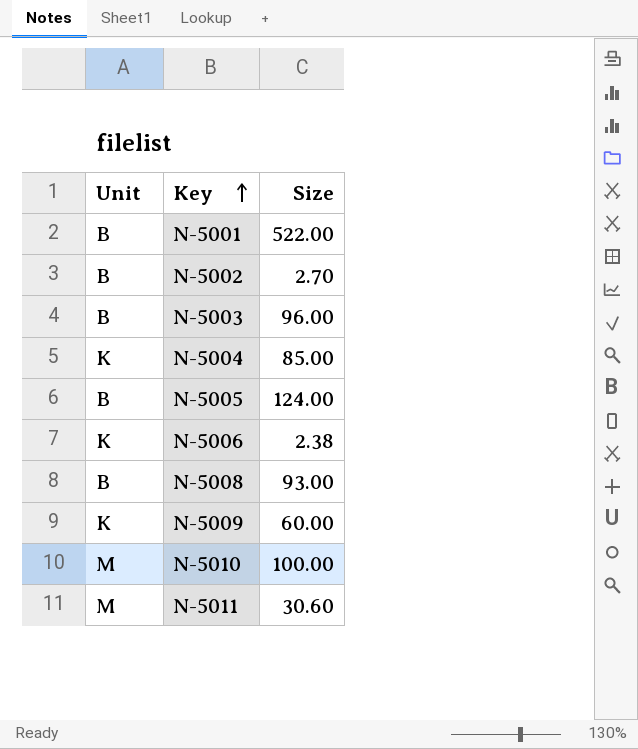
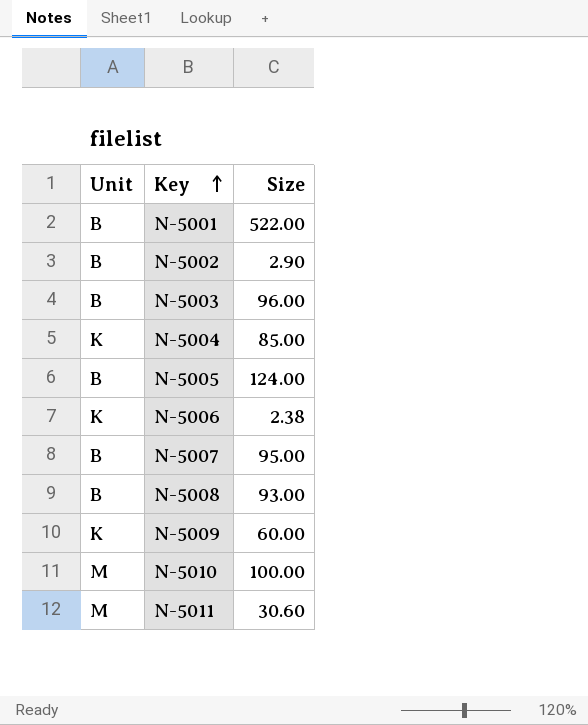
N-5002 | Size: 2.70 -> 2.90
row N-5007: none -> B | 95.00

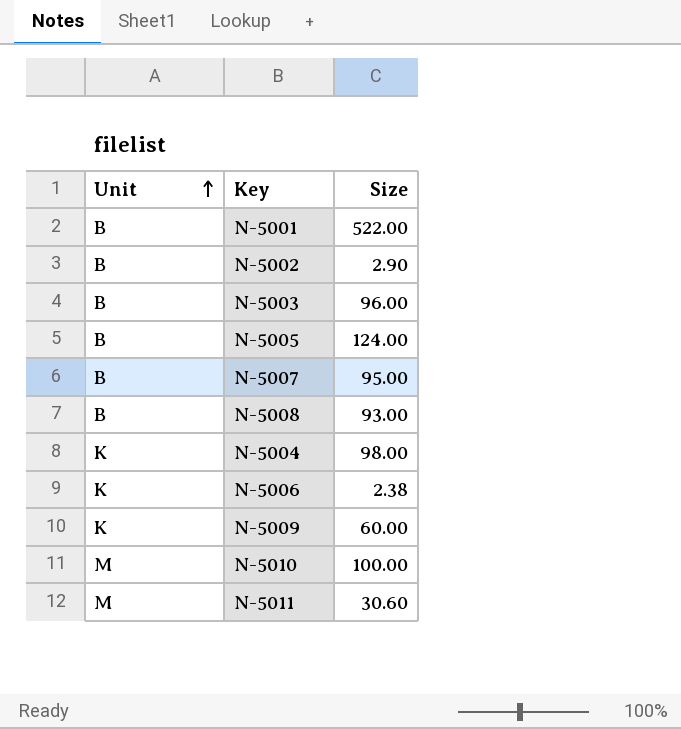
row order: Key ascending -> Unit ascending
N-5004 | Size: 85.00 -> 98.00

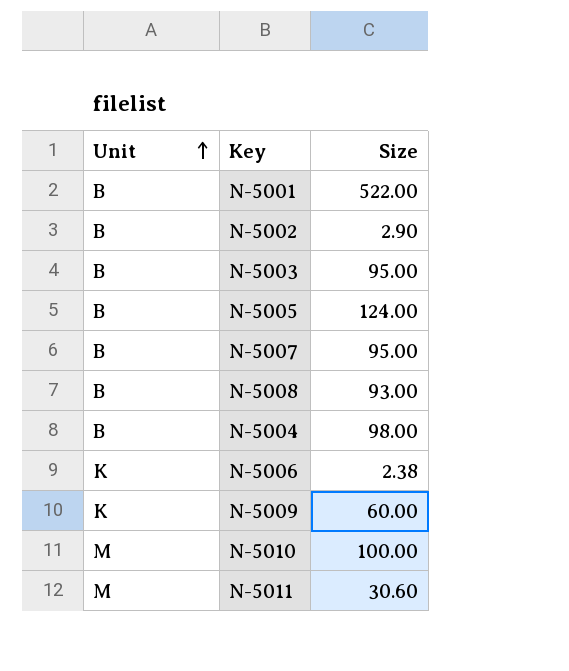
N-5003 | Size: 96.00 -> 95.00
N-5004 | Unit: K -> B

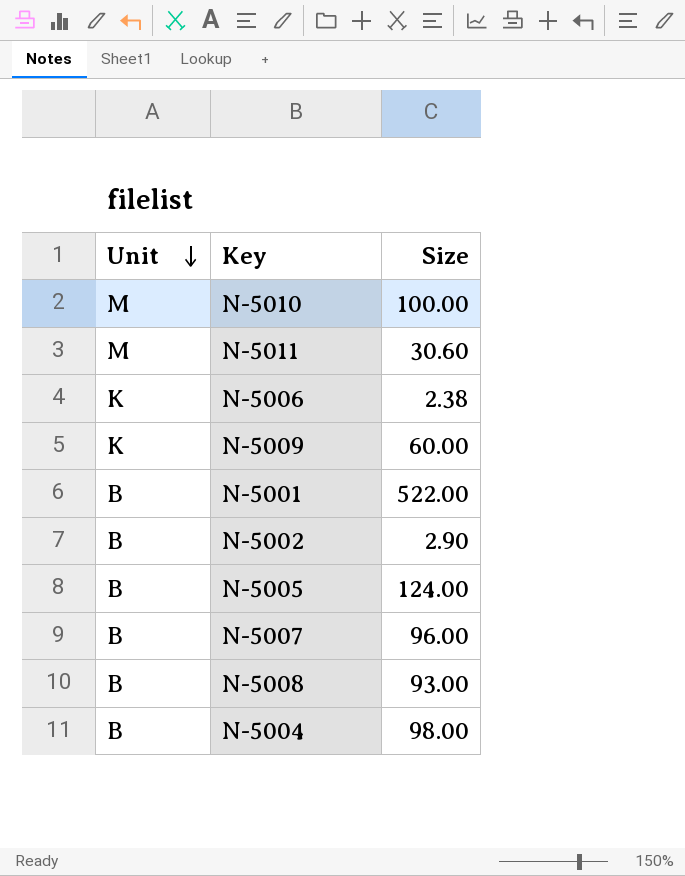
row order: Unit ascending -> Unit descending
row N-5003: B | 95.00 -> none
N-5007 | Size: 95.00 -> 96.00

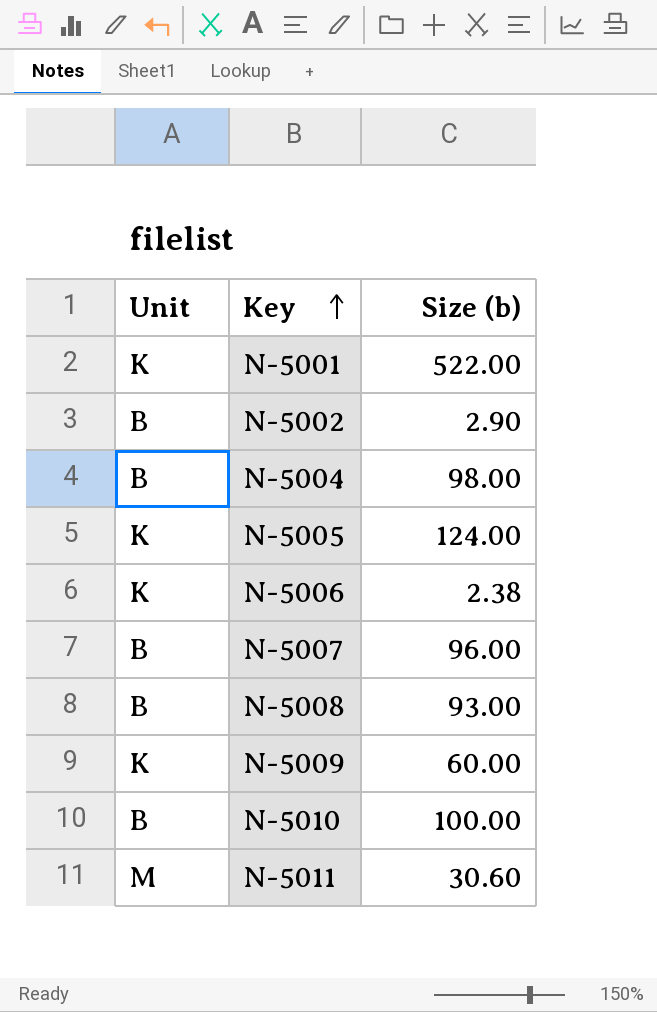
row order: Unit descending -> Key ascending
column name: Size -> Size (b)
N-5001 | Unit: B -> K
N-5005 | Unit: B -> K
N-5010 | Unit: M -> B

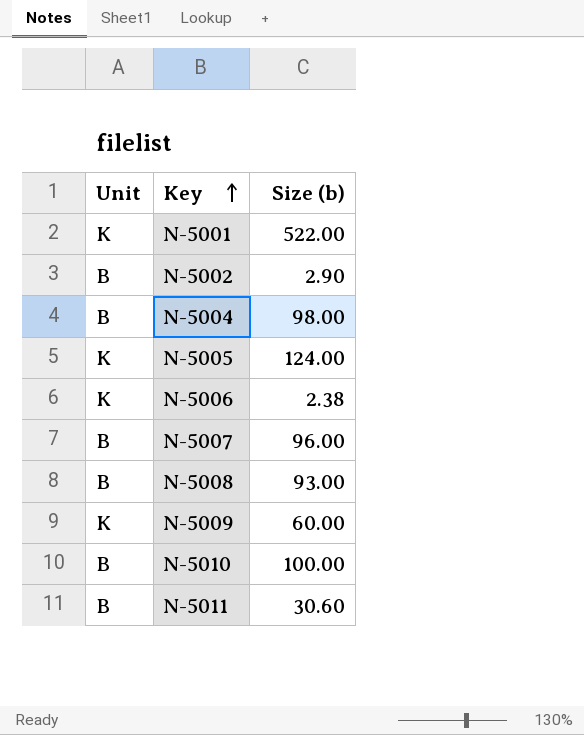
N-5011 | Unit: M -> B

